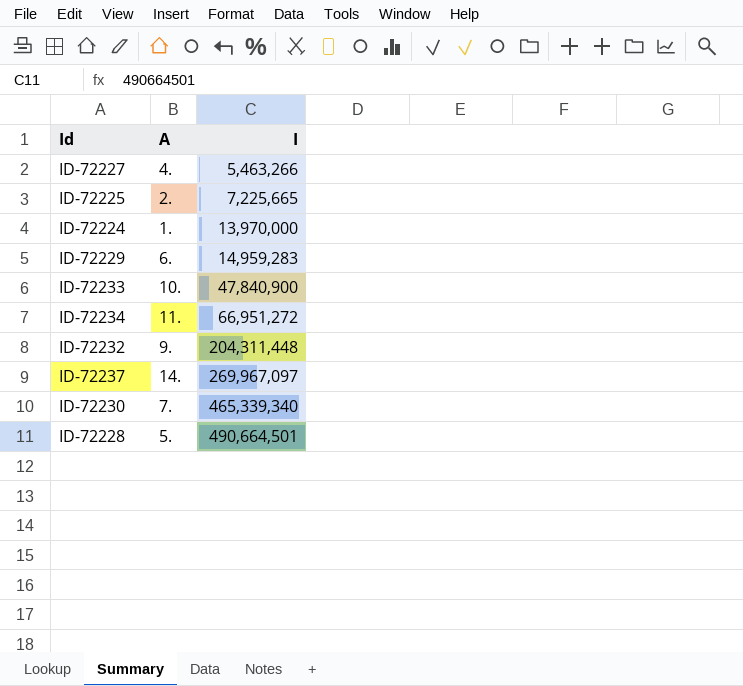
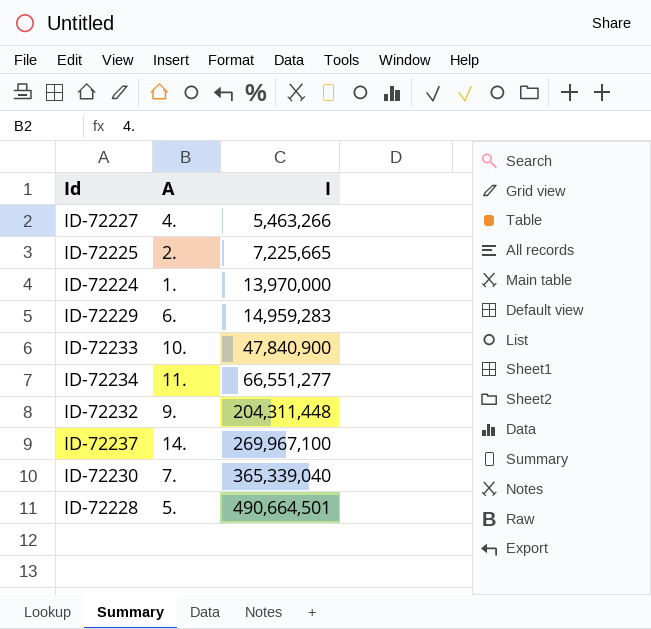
ID-72234 | I: 66,951,272 -> 66,551,277
ID-72237 | I: 269,967,097 -> 269,967,100
ID-72230 | I: 465,339,340 -> 365,339,040

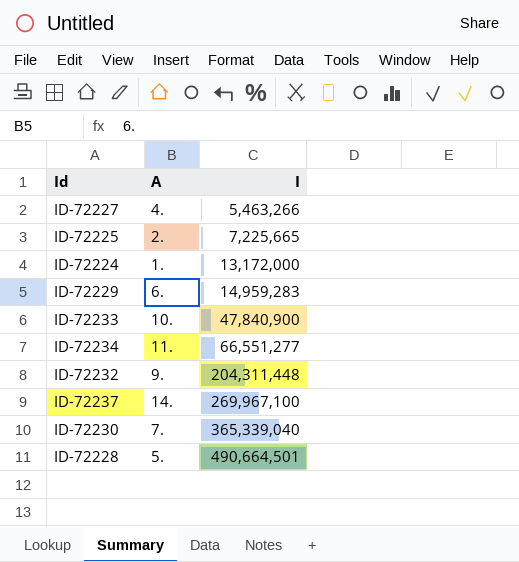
ID-72224 | I: 13,970,000 -> 13,172,000

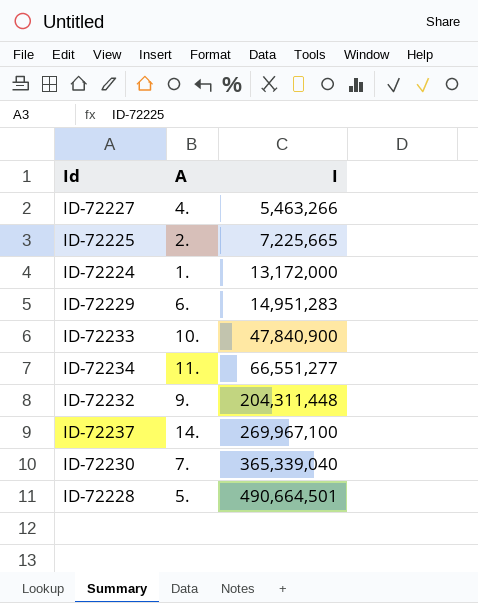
ID-72229 | I: 14,959,283 -> 14,951,283

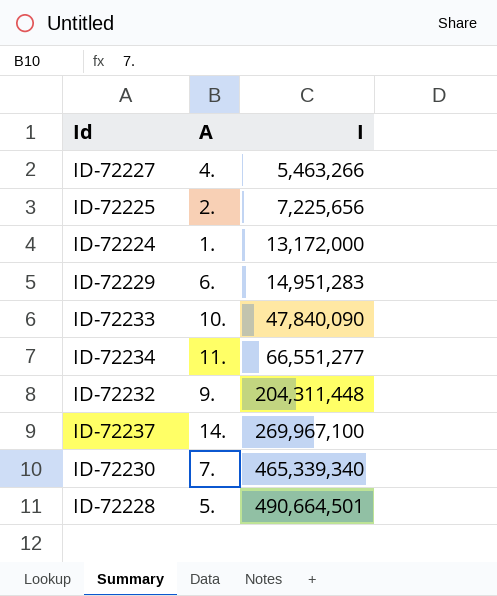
ID-72225 | I: 7,225,665 -> 7,225,656
ID-72233 | I: 47,840,900 -> 47,840,090
ID-72230 | I: 365,339,040 -> 465,339,340

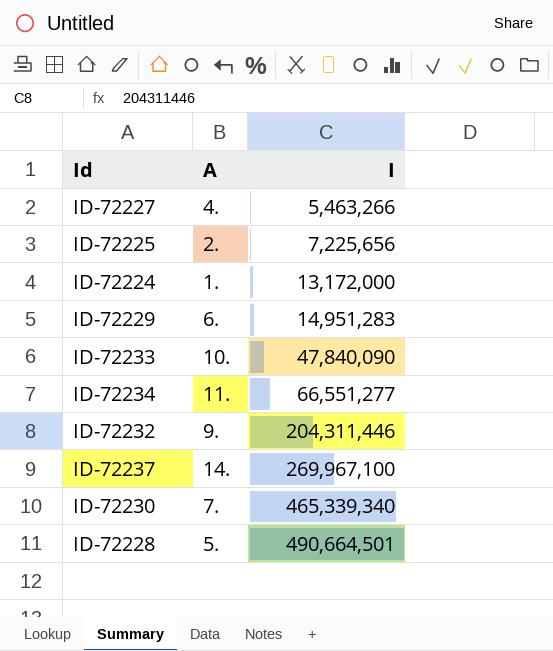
ID-72232 | I: 204,311,448 -> 204,311,446

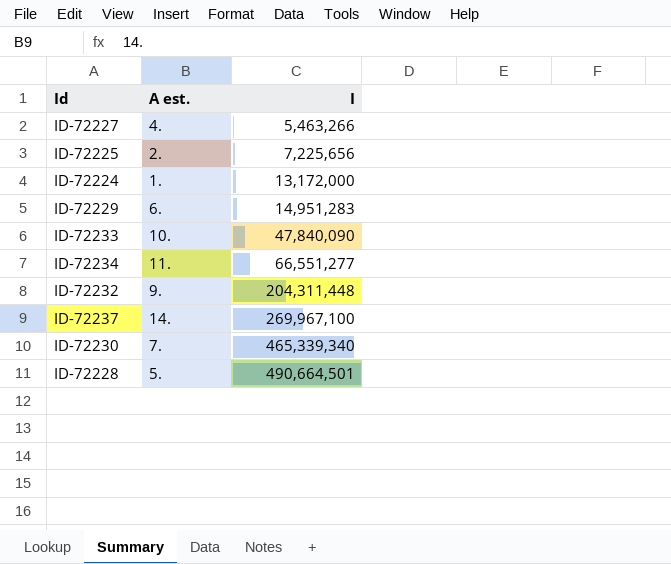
column name: A -> A est.
ID-72232 | I: 204,311,446 -> 204,311,448

